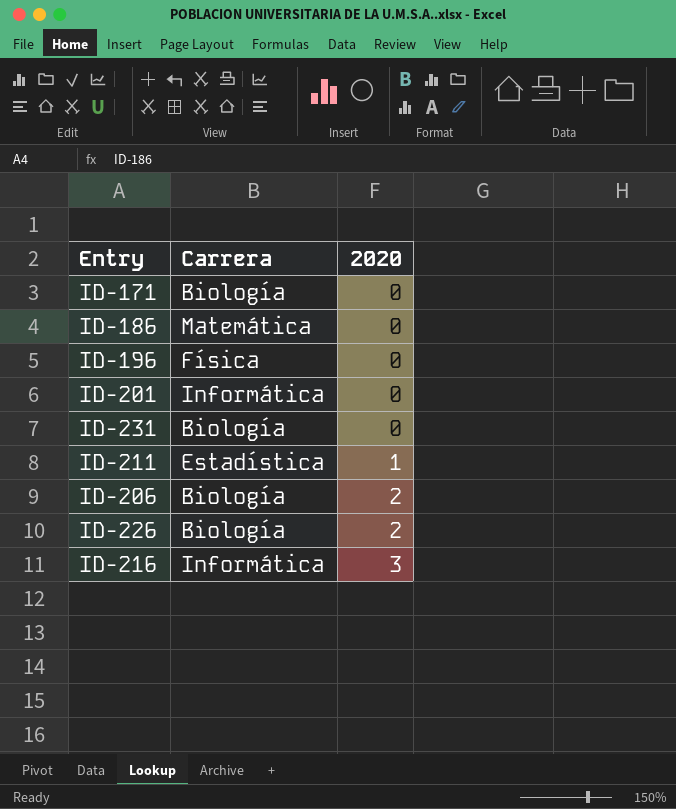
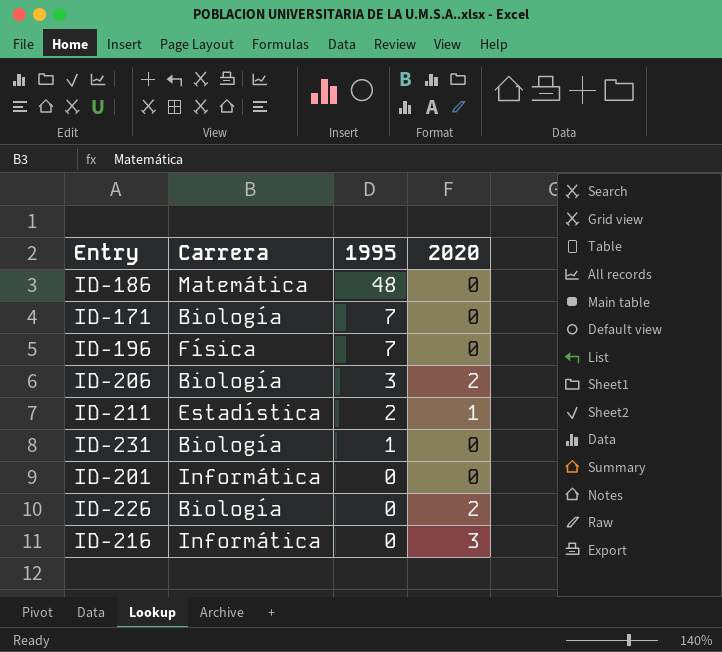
row order: 2020 ascending -> 1995 descending
column 1995 | position: none -> 3

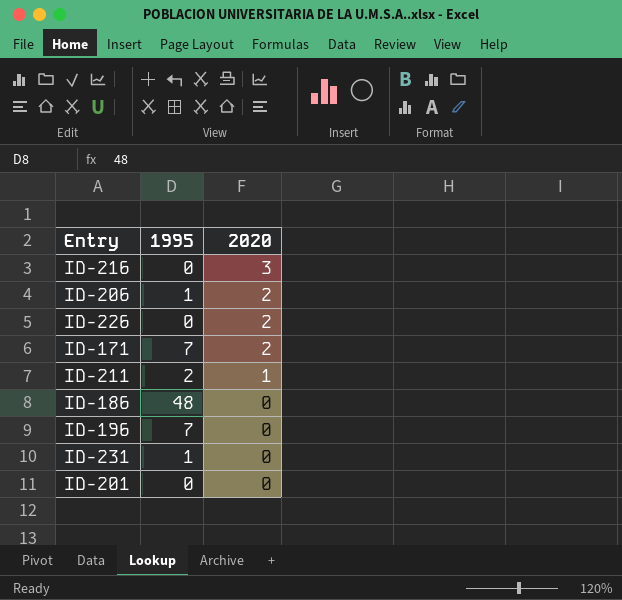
row order: 1995 descending -> 2020 descending
column Carrera | position: 2 -> none
ID-206 | 1995: 3 -> 1
ID-171 | 2020: 0 -> 2

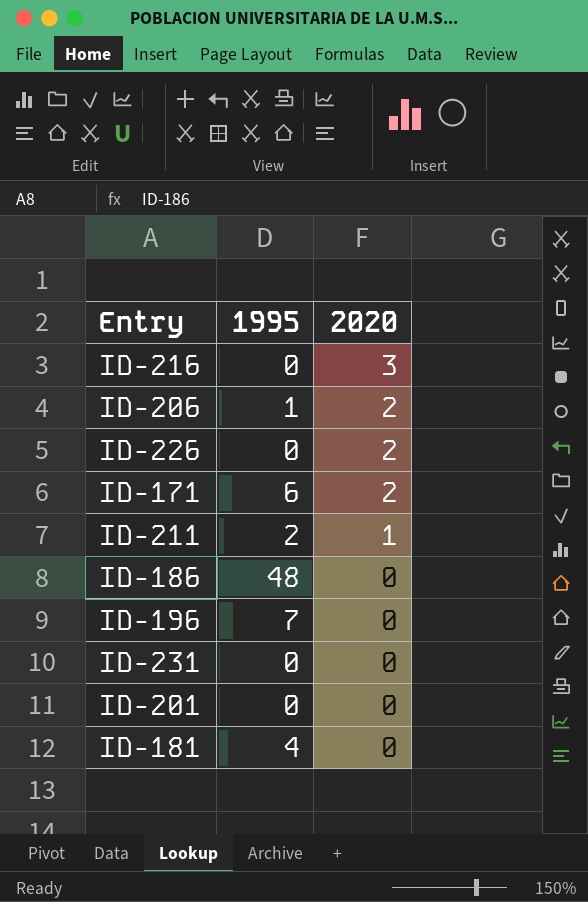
ID-171 | 1995: 7 -> 6
ID-231 | 1995: 1 -> 0
row ID-181: none -> 4 | 0

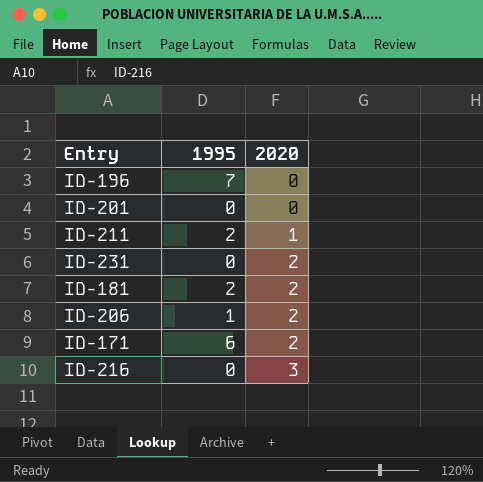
row order: 2020 descending -> 2020 ascending
row ID-226: 0 | 2 -> none
row ID-186: 48 | 0 -> none
ID-231 | 2020: 0 -> 2
ID-181 | 1995: 4 -> 2
ID-181 | 2020: 0 -> 2

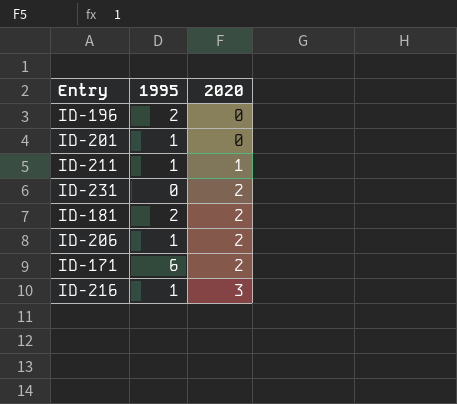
ID-196 | 1995: 7 -> 2
ID-201 | 1995: 0 -> 1
ID-211 | 1995: 2 -> 1
ID-216 | 1995: 0 -> 1

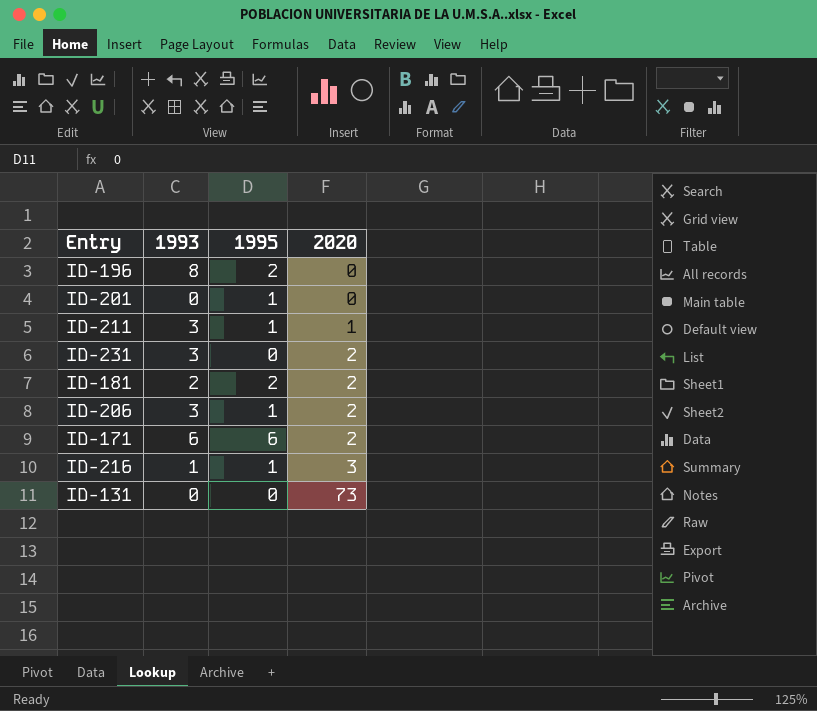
column 1993 | position: none -> 2
row ID-131: none -> 0 | 0 | 73

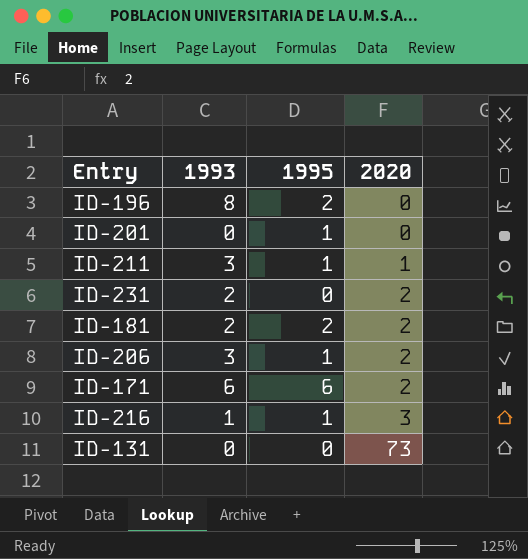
ID-231 | 1993: 3 -> 2

